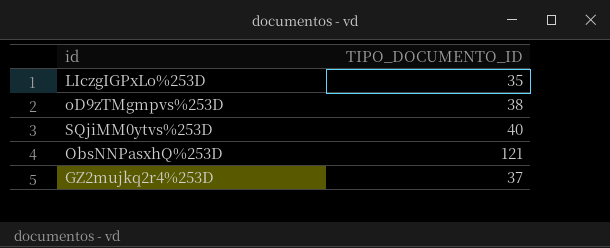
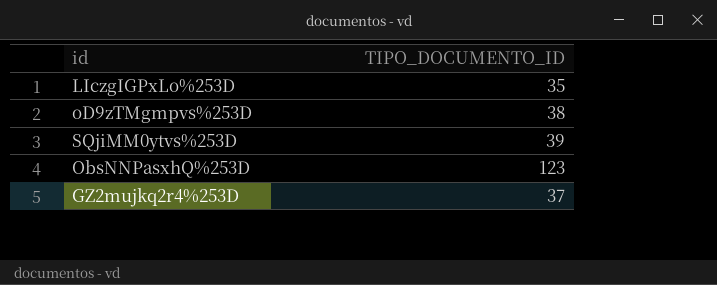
SQjiMM0ytvs%253D | TIPO_DOCUMENTO_ID: 40 -> 39
ObsNNPasxhQ%253D | TIPO_DOCUMENTO_ID: 121 -> 123

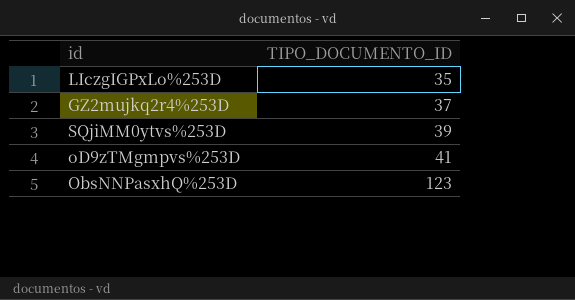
row order: none -> TIPO_DOCUMENTO_ID ascending
oD9zTMgmpvs%253D | TIPO_DOCUMENTO_ID: 38 -> 41

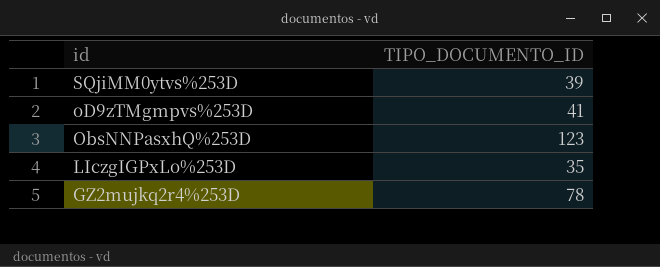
row order: TIPO_DOCUMENTO_ID ascending -> id descending
GZ2mujkq2r4%253D | TIPO_DOCUMENTO_ID: 37 -> 78

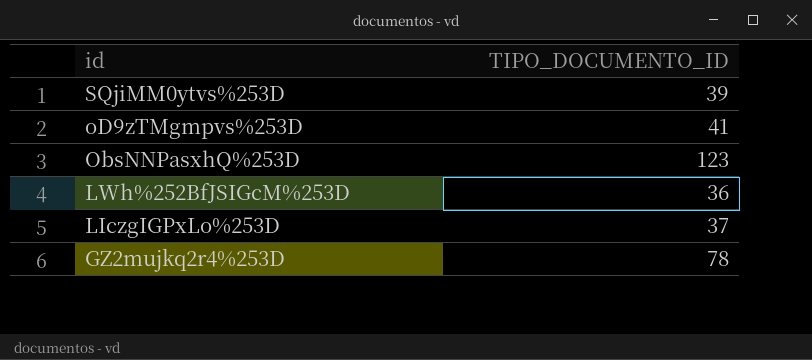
row LWh%252BfJSIGcM%253D: none -> 36
LIczgIGPxLo%253D | TIPO_DOCUMENTO_ID: 35 -> 37

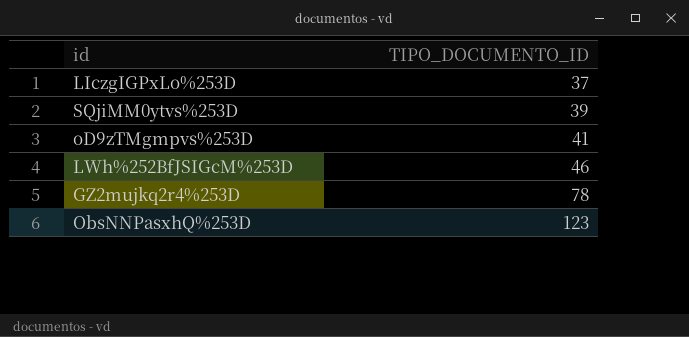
row order: id descending -> TIPO_DOCUMENTO_ID ascending
LWh%252BfJSIGcM%253D | TIPO_DOCUMENTO_ID: 36 -> 46

